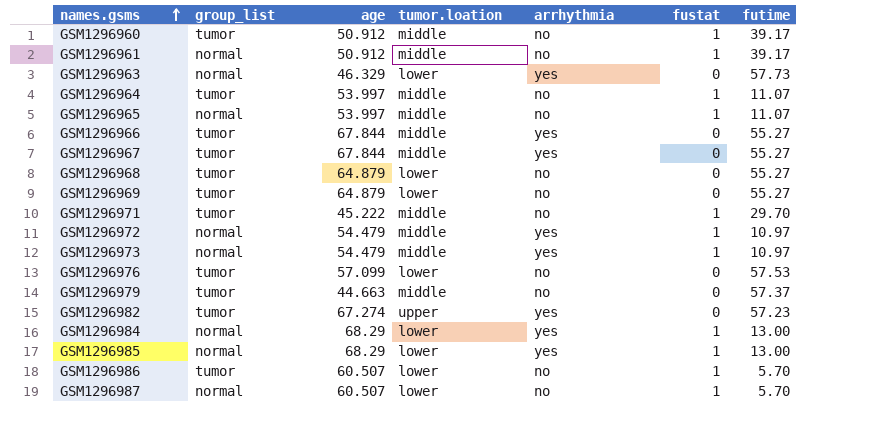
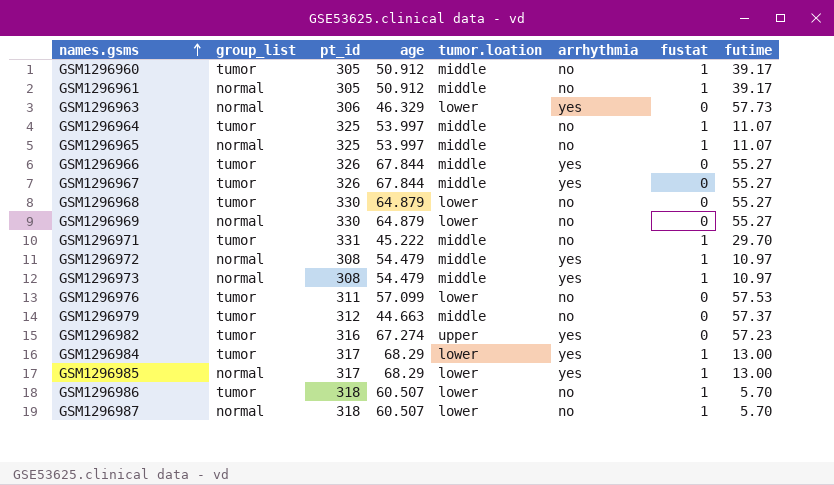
column pt_id | position: none -> 3
GSM1296969 | group_list: tumor -> normal
GSM1296984 | group_list: normal -> tumor

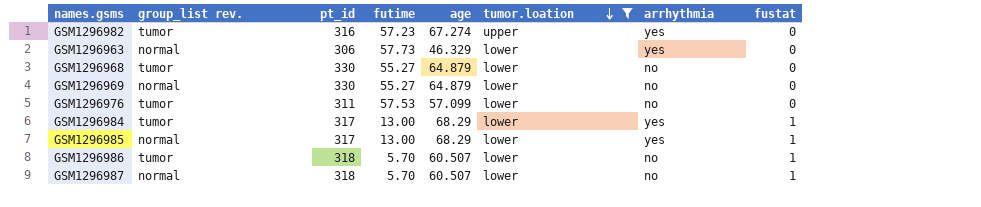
filter: none -> tumor.loation != middle
row order: names.gsms ascending -> tumor.loation descending
column name: group_list -> group_list rev.
column futime | position: 8 -> 4

